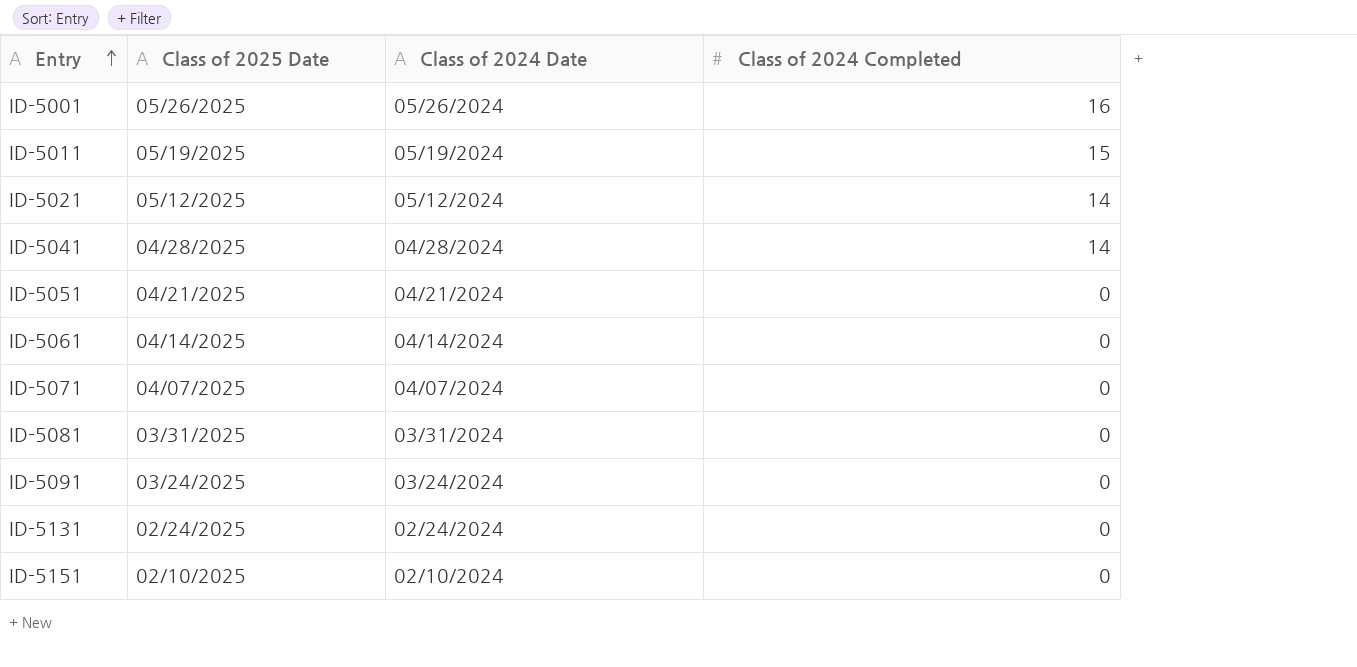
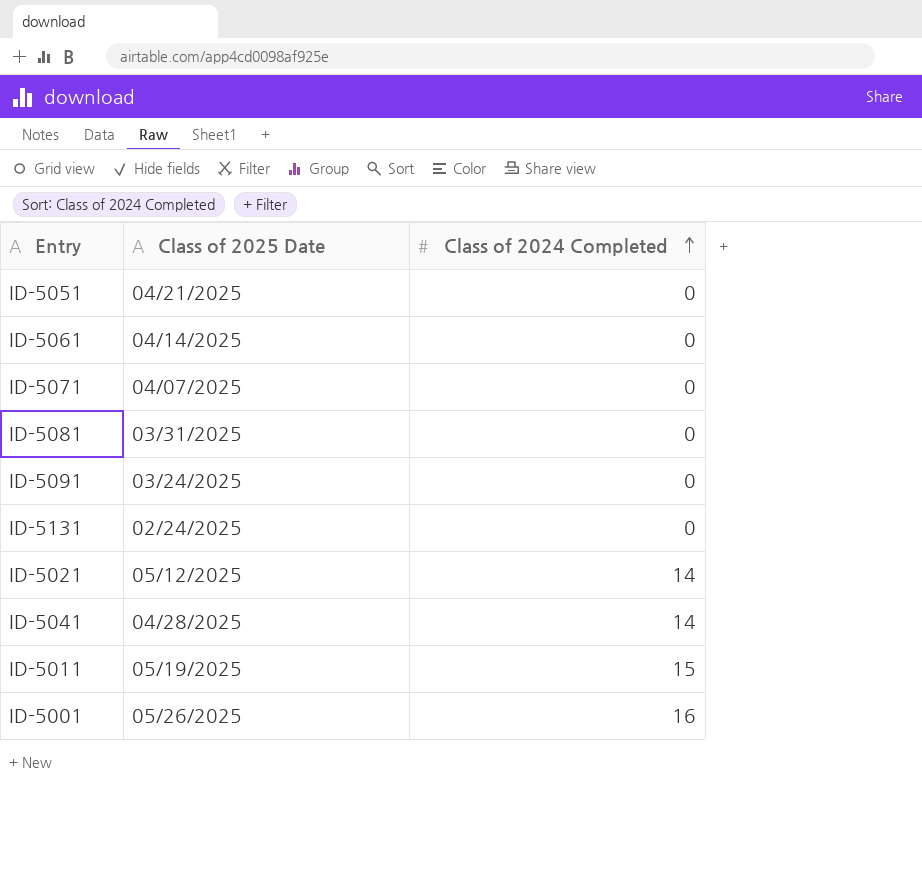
row order: Entry ascending -> Class of 2024 Completed ascending
column Class of 2024 Date | position: 3 -> none
row ID-5151: 02/10/2025 | 02/10/2024 | 0 -> none

